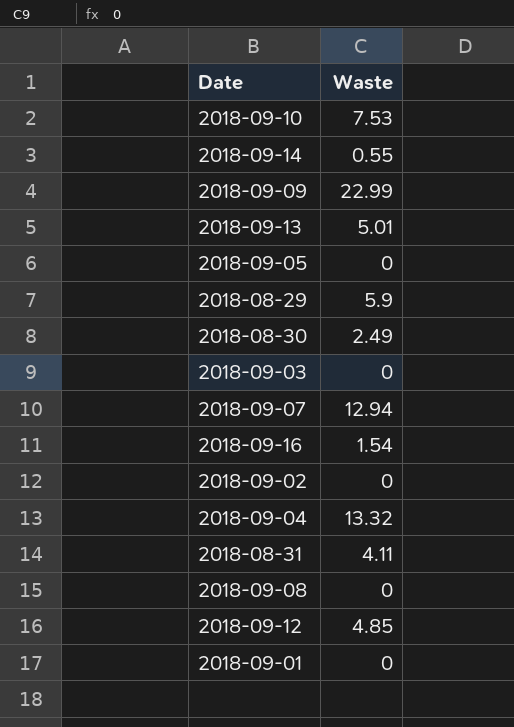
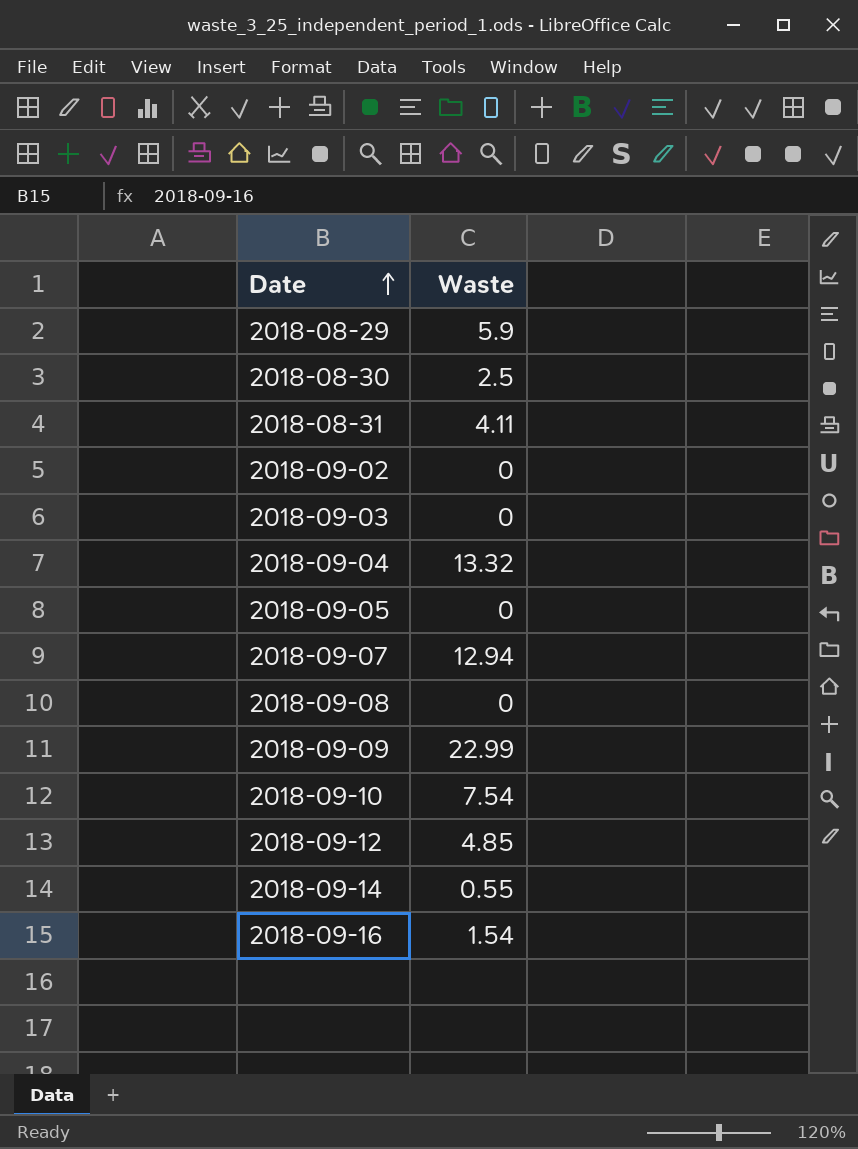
row order: none -> Date ascending
row 2018-09-13: 5.01 -> none
row 2018-09-01: 0 -> none
2018-08-30 | Waste: 2.49 -> 2.5
2018-09-10 | Waste: 7.53 -> 7.54

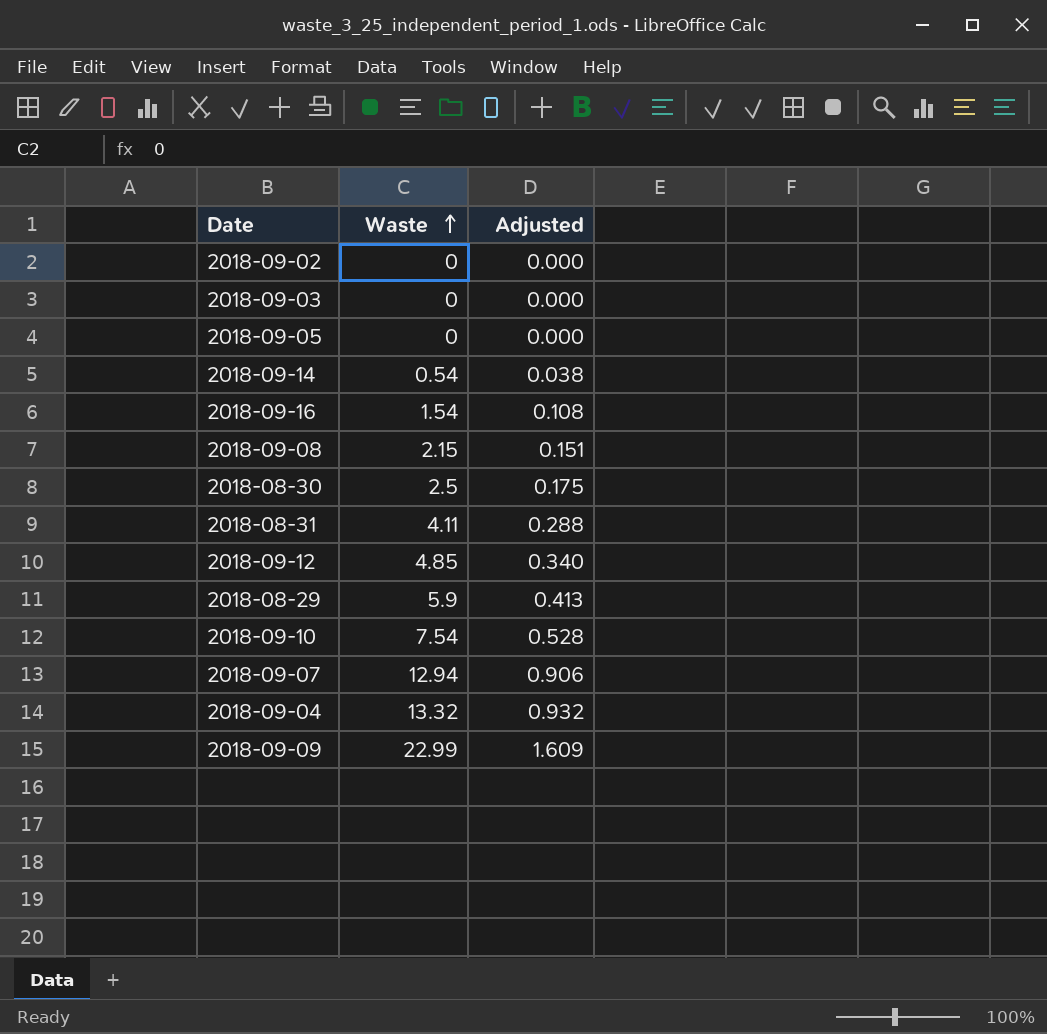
row order: Date ascending -> Waste ascending
column Adjusted | formula: none -> [Waste] * 0.07
2018-09-14 | Waste: 0.55 -> 0.54
2018-09-08 | Waste: 0 -> 2.15

